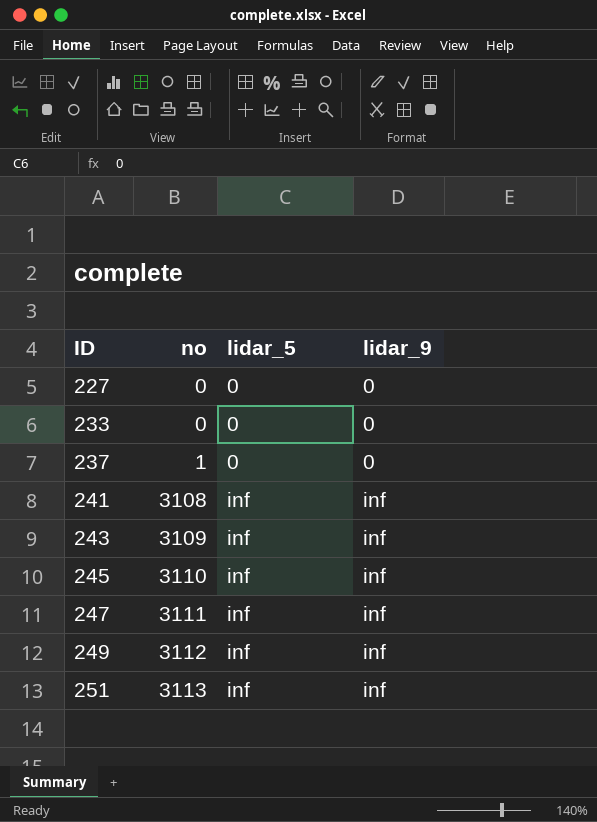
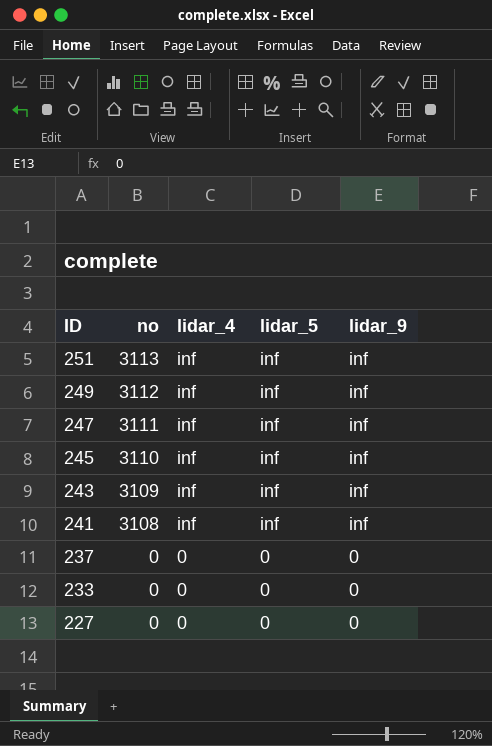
row order: ID ascending -> ID descending
column lidar_4 | position: none -> 3
237 | no: 1 -> 0

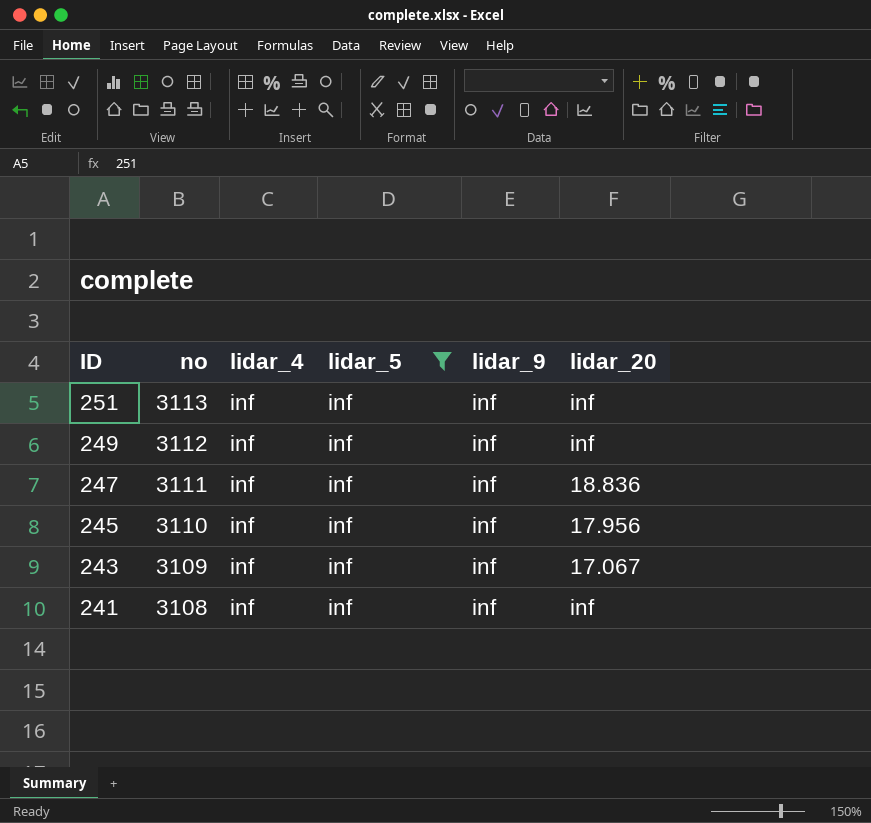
filter: none -> lidar_5 = inf
column lidar_20 | position: none -> 6

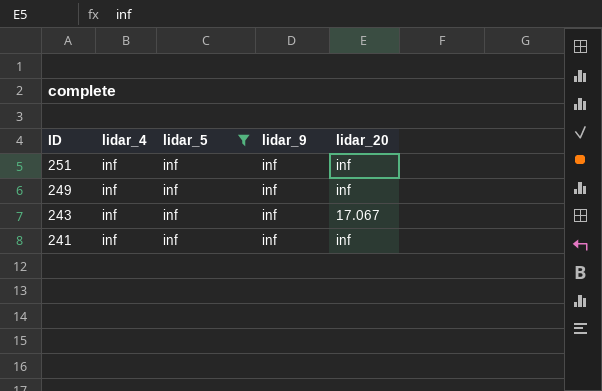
column no | position: 2 -> none
row 247: 3111 | inf | inf | inf | 18.836 -> none
row 245: 3110 | inf | inf | inf | 17.956 -> none

